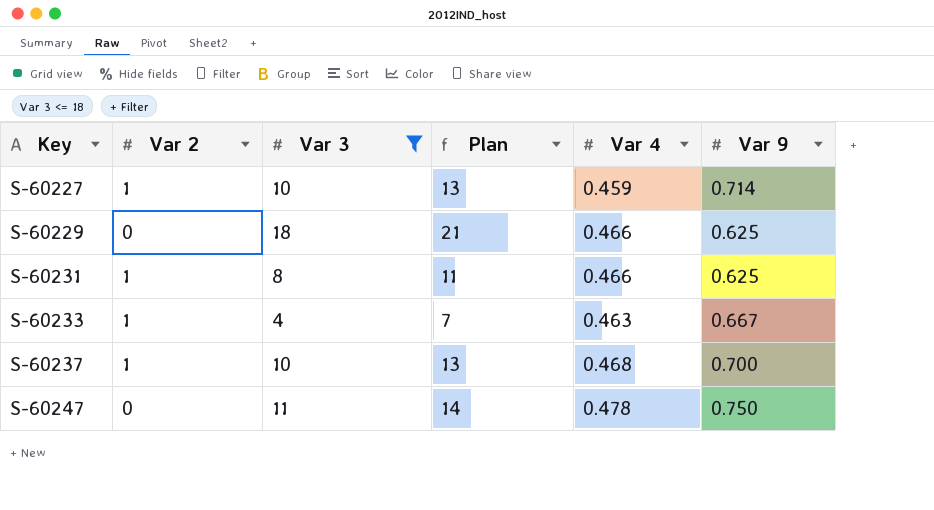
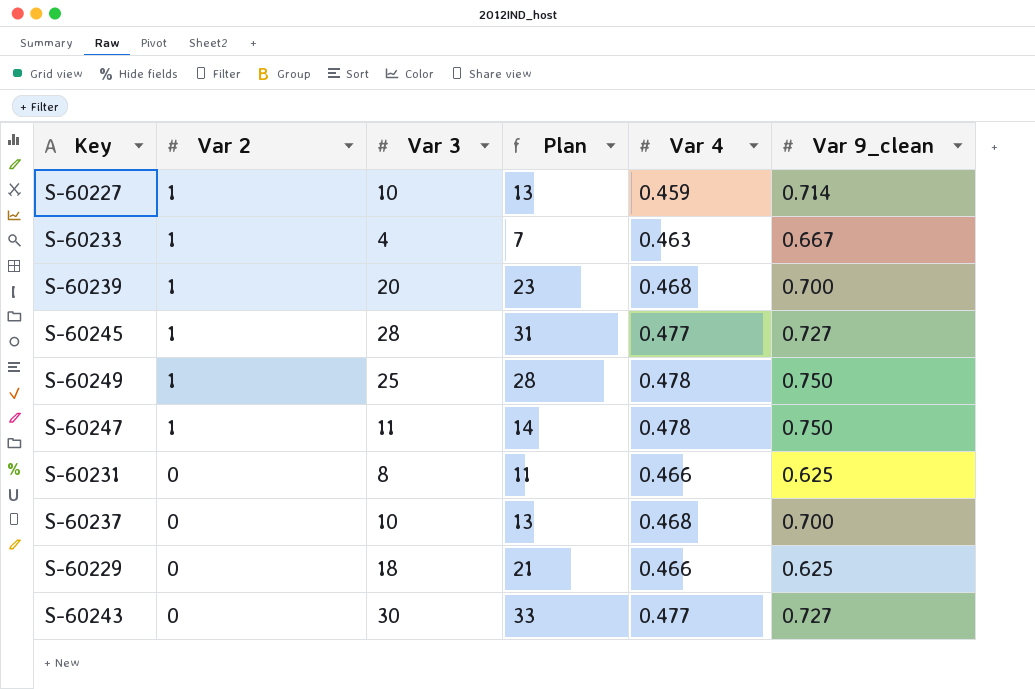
filter: Var 3 <= 18 -> none
row order: Key ascending -> Var 2 descending
column name: Var 9 -> Var 9_clean
S-60247 | Var 2: 0 -> 1
S-60231 | Var 2: 1 -> 0
S-60237 | Var 2: 1 -> 0

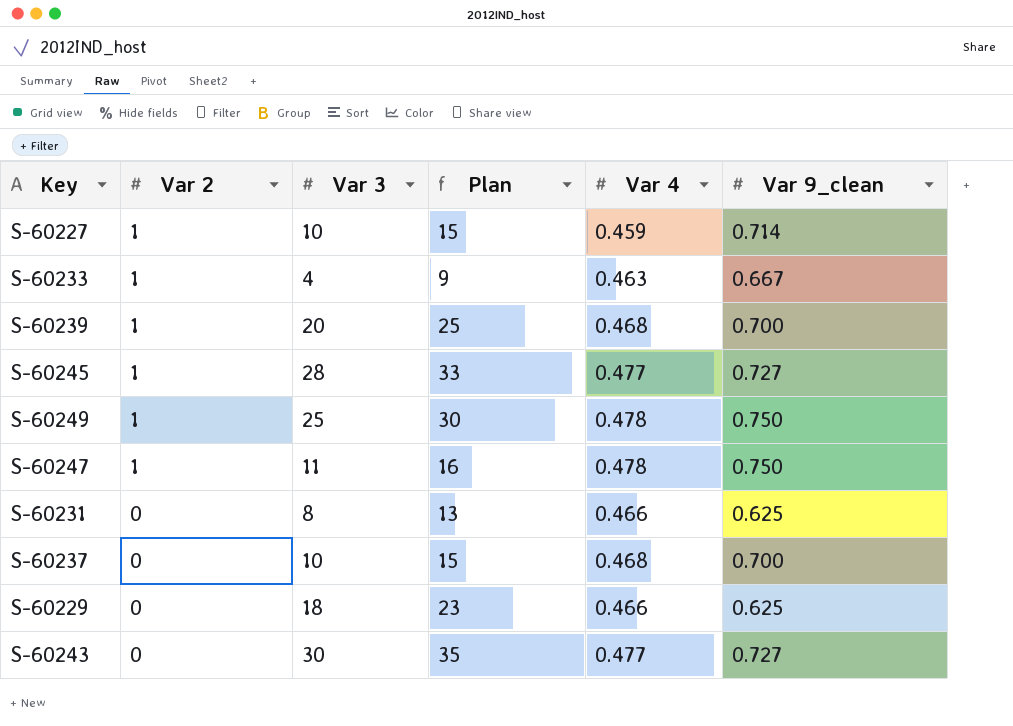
column Plan | formula: [Var 3] + 3 -> [Var 3] + 5

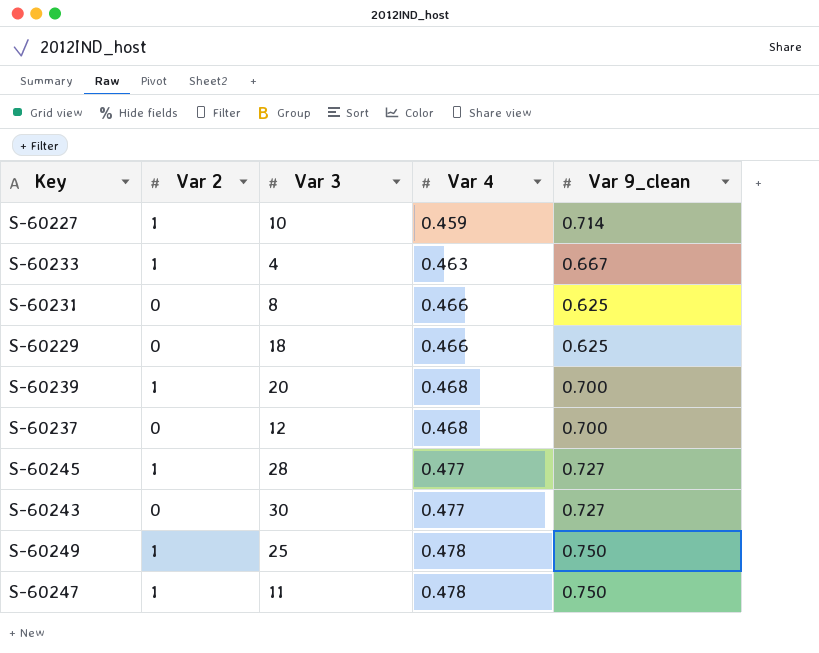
row order: Var 2 descending -> Var 4 ascending
column Plan | formula: [Var 3] + 5 -> none
S-60237 | Var 3: 10 -> 12

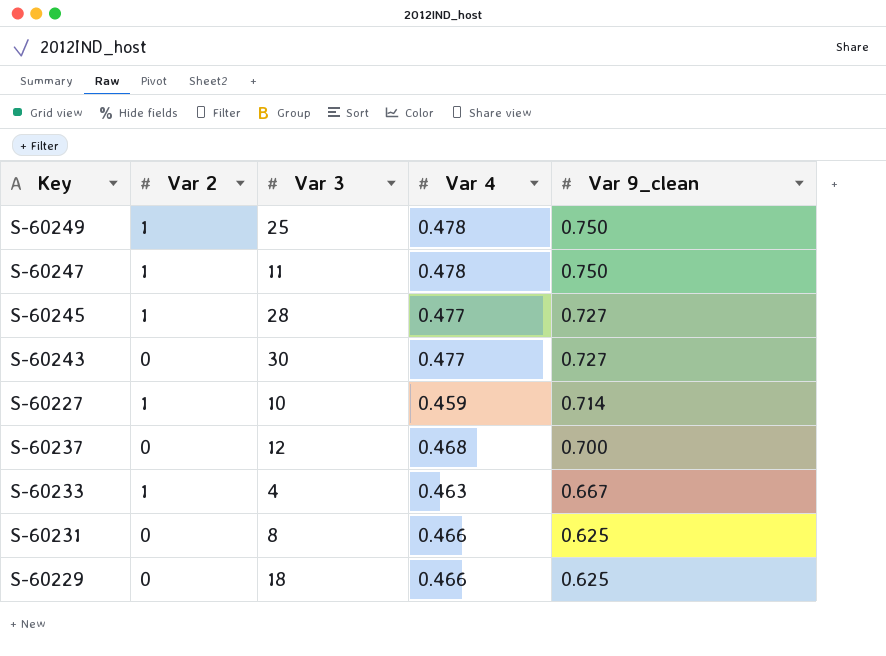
row order: Var 4 ascending -> Var 9_clean descending
row S-60239: 1 | 20 | 0.468 | 0.700 -> none

